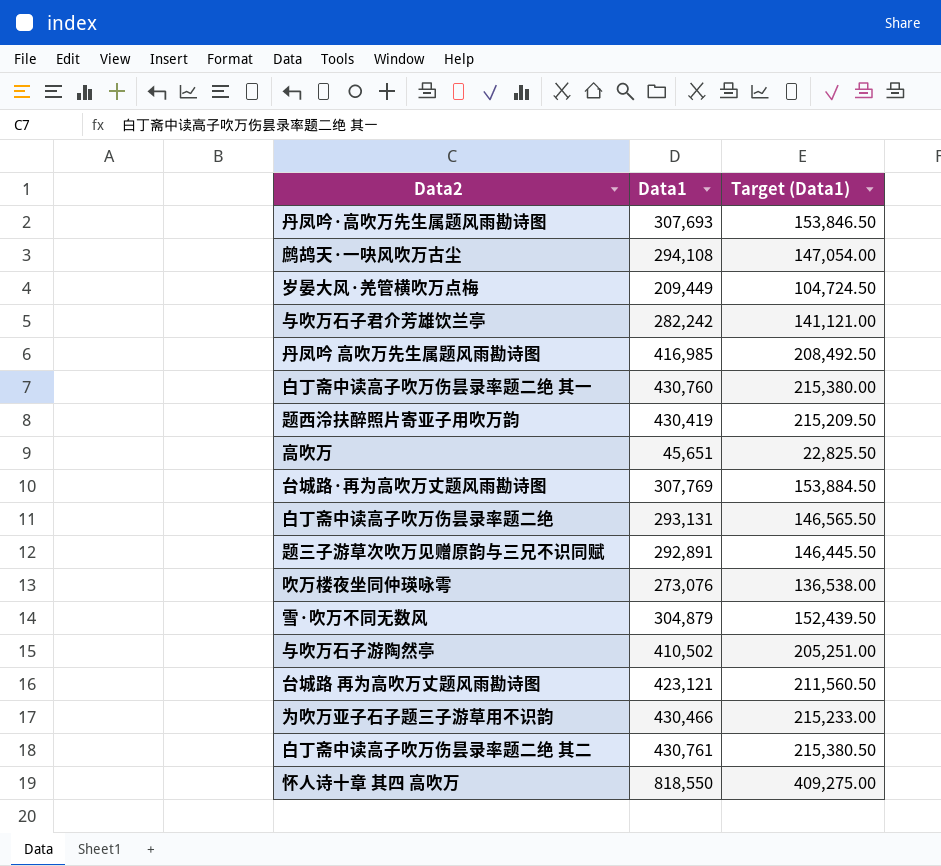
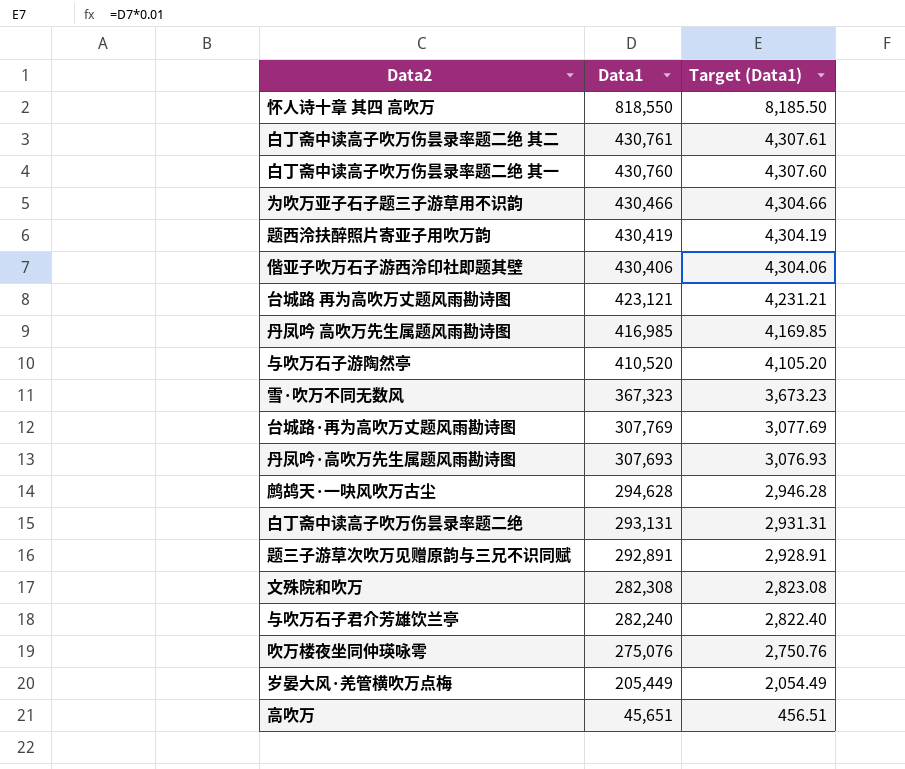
row order: none -> Data1 descending
column Target (Data1) | formula: [Data1] * 0.5 -> [Data1] * 0.01
row 偕亚子吹万石子游西泠印社即题其壁: none -> 430,406 | 4,304.06
与吹万石子游陶然亭 | Data1: 410,502 -> 410,520
雪·吹万不同无数风 | Data1: 304,879 -> 367,323
鹧鸪天·一吷风吹万古尘 | Data1: 294,108 -> 294,628
row 文殊院和吹万: none -> 282,308 | 2,823.08
与吹万石子君介芳雄饮兰亭 | Data1: 282,242 -> 282,240
吹万楼夜坐同仲瑛咏雩 | Data1: 273,076 -> 275,076
岁晏大风·羌管横吹万点梅 | Data1: 209,449 -> 205,449

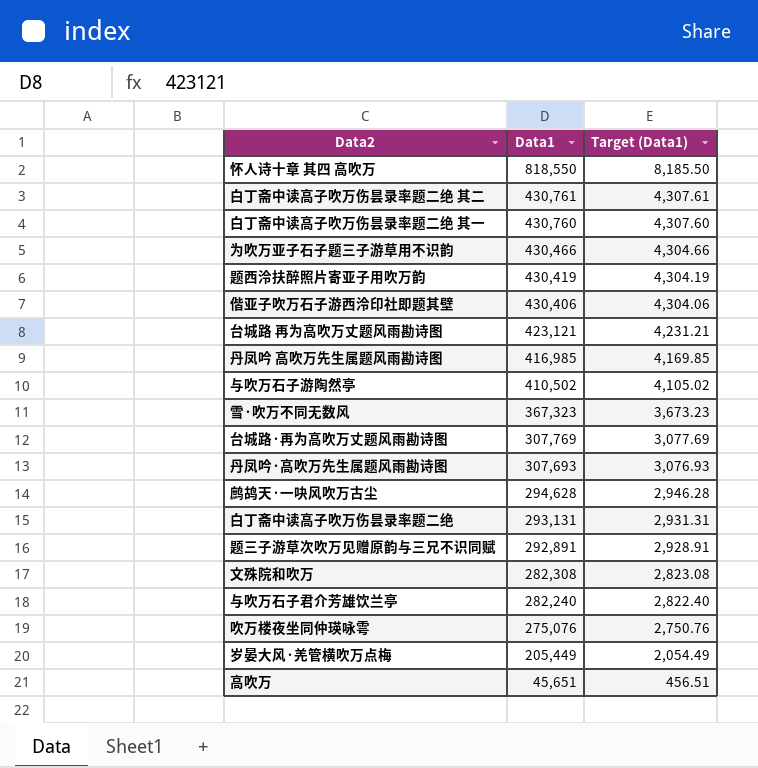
与吹万石子游陶然亭 | Data1: 410,520 -> 410,502
与吹万石子游陶然亭 | Target (Data1): 4,105.20 -> 4,105.02

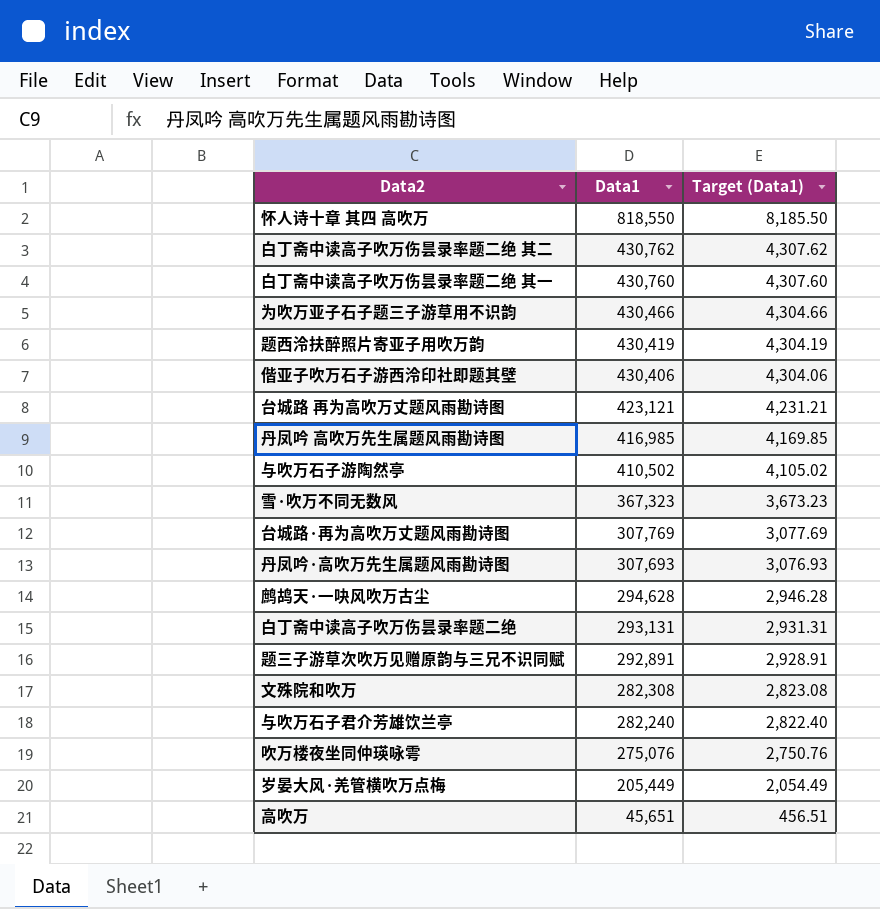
白丁斋中读高子吹万伤昙录率题二绝 其二 | Data1: 430,761 -> 430,762
白丁斋中读高子吹万伤昙录率题二绝 其二 | Target (Data1): 4,307.61 -> 4,307.62

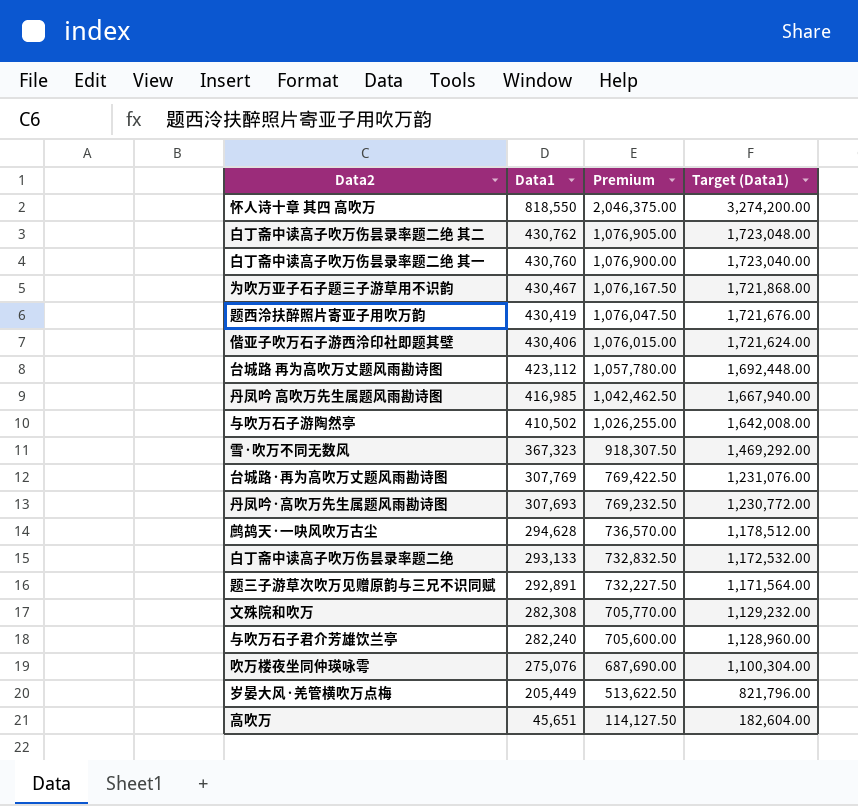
column Premium | formula: none -> [Data1] * 2.5
column Target (Data1) | formula: [Data1] * 0.01 -> [Data1] * 4
为吹万亚子石子题三子游草用不识韵 | Data1: 430,466 -> 430,467
台城路 再为高吹万丈题风雨勘诗图 | Data1: 423,121 -> 423,112
白丁斋中读高子吹万伤昙录率题二绝 | Data1: 293,131 -> 293,133

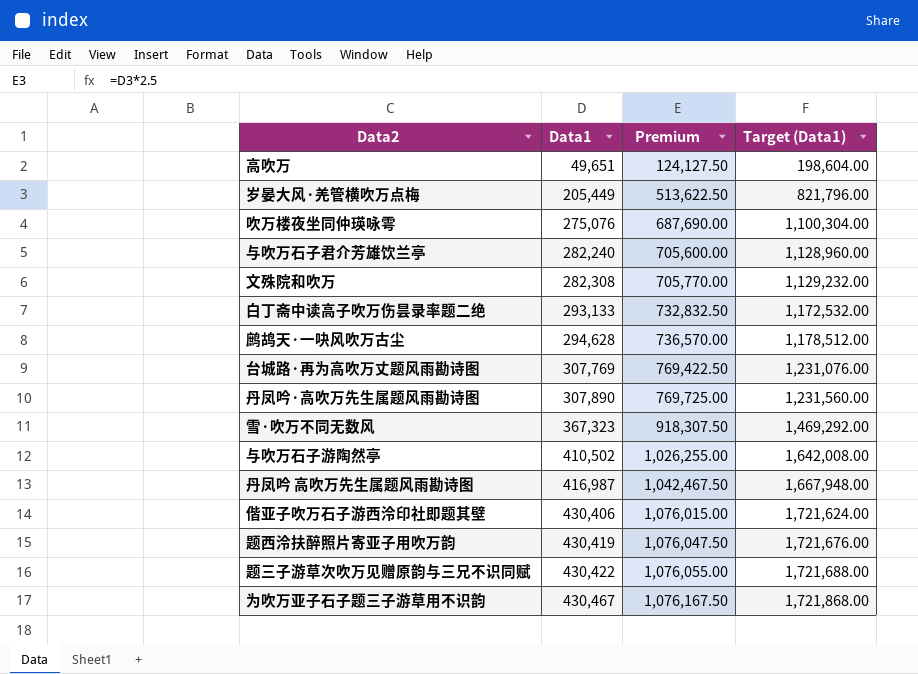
row order: Data1 descending -> Data1 ascending
row 怀人诗十章 其四 高吹万: 818,550 | 2,046,375.00 | 3,274,200.00 -> none
row 白丁斋中读高子吹万伤昙录率题二绝 其二: 430,762 | 1,076,905.00 | 1,723,048.00 -> none
row 白丁斋中读高子吹万伤昙录率题二绝 其一: 430,760 | 1,076,900.00 | 1,723,040.00 -> none
row 台城路 再为高吹万丈题风雨勘诗图: 423,112 | 1,057,780.00 | 1,692,448.00 -> none
高吹万 | Data1: 45,651 -> 49,651
高吹万 | Premium: 114,127.50 -> 124,127.50
高吹万 | Target (Data1): 182,604.00 -> 198,604.00
丹凤吟·高吹万先生属题风雨勘诗图 | Data1: 307,693 -> 307,890
丹凤吟·高吹万先生属题风雨勘诗图 | Premium: 769,232.50 -> 769,725.00
丹凤吟·高吹万先生属题风雨勘诗图 | Target (Data1): 1,230,772.00 -> 1,231,560.00
丹凤吟 高吹万先生属题风雨勘诗图 | Data1: 416,985 -> 416,987
丹凤吟 高吹万先生属题风雨勘诗图 | Premium: 1,042,462.50 -> 1,042,467.50
丹凤吟 高吹万先生属题风雨勘诗图 | Target (Data1): 1,667,940.00 -> 1,667,948.00
题三子游草次吹万见赠原韵与三兄不识同赋 | Data1: 292,891 -> 430,422
题三子游草次吹万见赠原韵与三兄不识同赋 | Premium: 732,227.50 -> 1,076,055.00
题三子游草次吹万见赠原韵与三兄不识同赋 | Target (Data1): 1,171,564.00 -> 1,721,688.00

